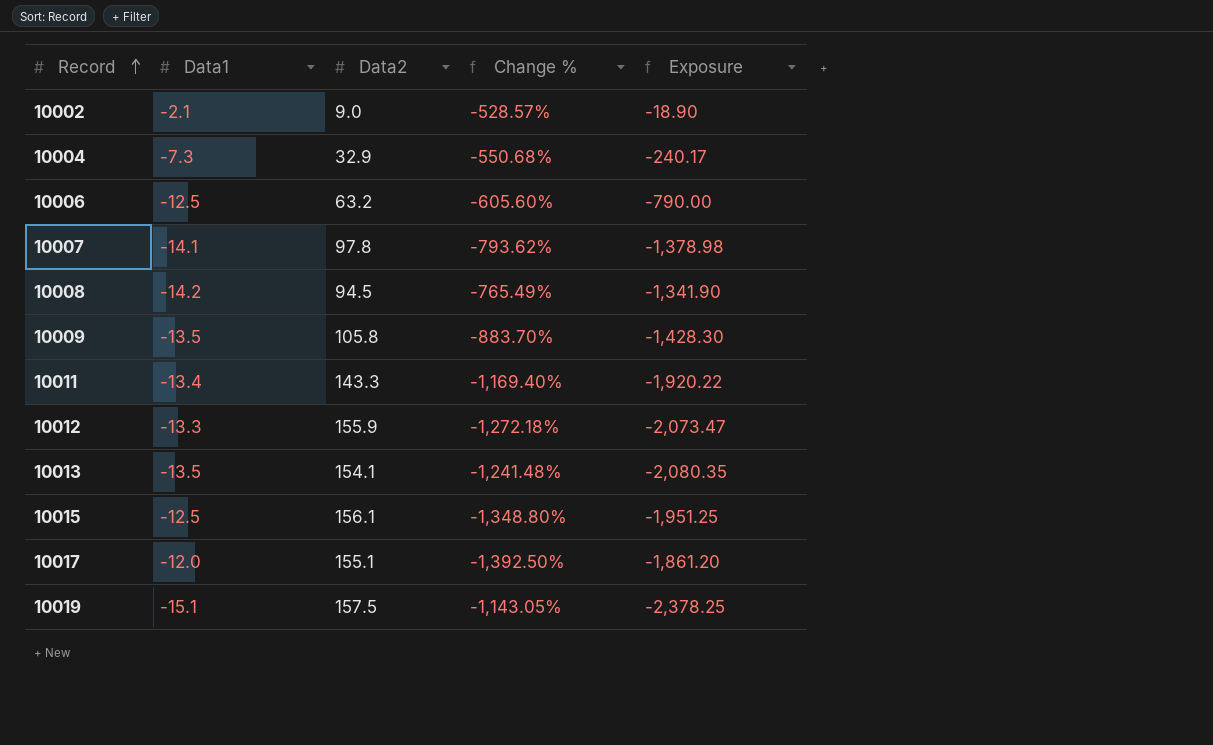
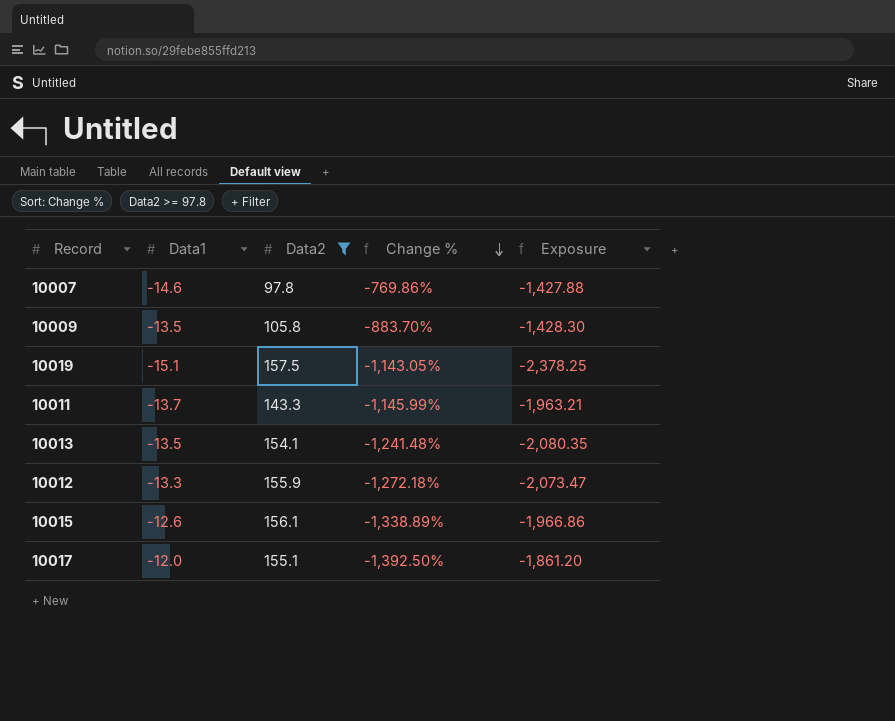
filter: none -> Data2 >= 97.8
row order: Record ascending -> Change % descending
10007 | Data1: -14.1 -> -14.6
10007 | Change %: -793.62% -> -769.86%
10007 | Exposure: -1,378.98 -> -1,427.88
10011 | Data1: -13.4 -> -13.7
10011 | Change %: -1,169.40% -> -1,145.99%
10011 | Exposure: -1,920.22 -> -1,963.21
10015 | Data1: -12.5 -> -12.6
10015 | Change %: -1,348.80% -> -1,338.89%
10015 | Exposure: -1,951.25 -> -1,966.86

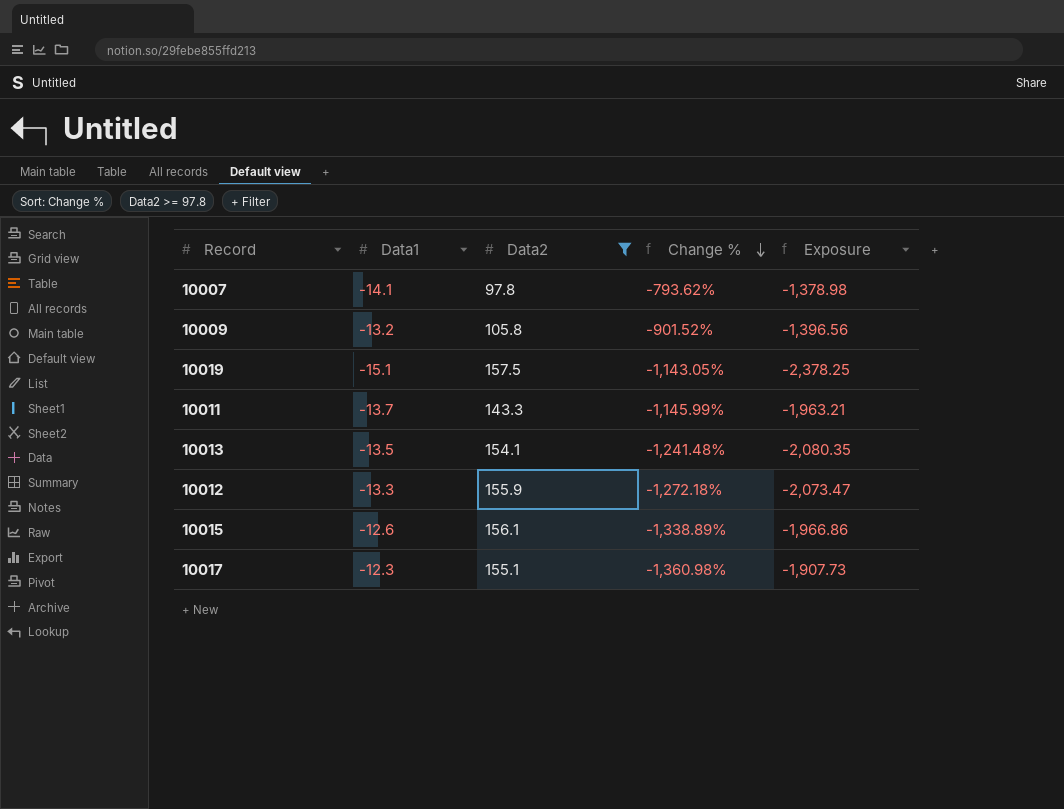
10007 | Data1: -14.6 -> -14.1
10007 | Change %: -769.86% -> -793.62%
10007 | Exposure: -1,427.88 -> -1,378.98
10009 | Data1: -13.5 -> -13.2
10009 | Change %: -883.70% -> -901.52%
10009 | Exposure: -1,428.30 -> -1,396.56
10017 | Data1: -12.0 -> -12.3
10017 | Change %: -1,392.50% -> -1,360.98%
10017 | Exposure: -1,861.20 -> -1,907.73

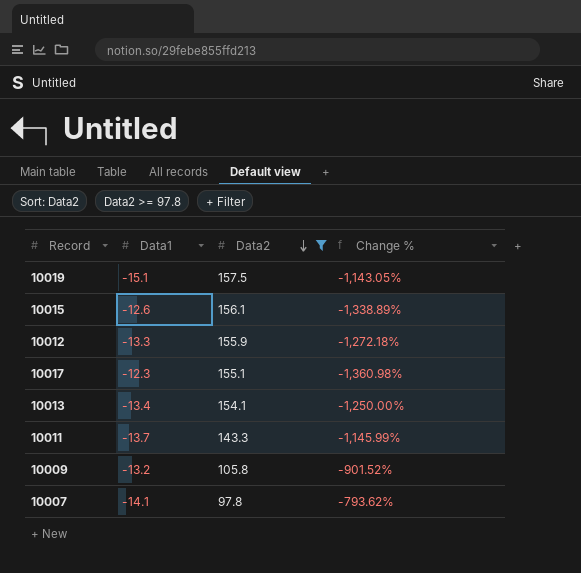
row order: Change % descending -> Data2 descending
column Exposure | formula: [Data1] * [Data2] -> none
10013 | Data1: -13.5 -> -13.4
10013 | Change %: -1,241.48% -> -1,250.00%

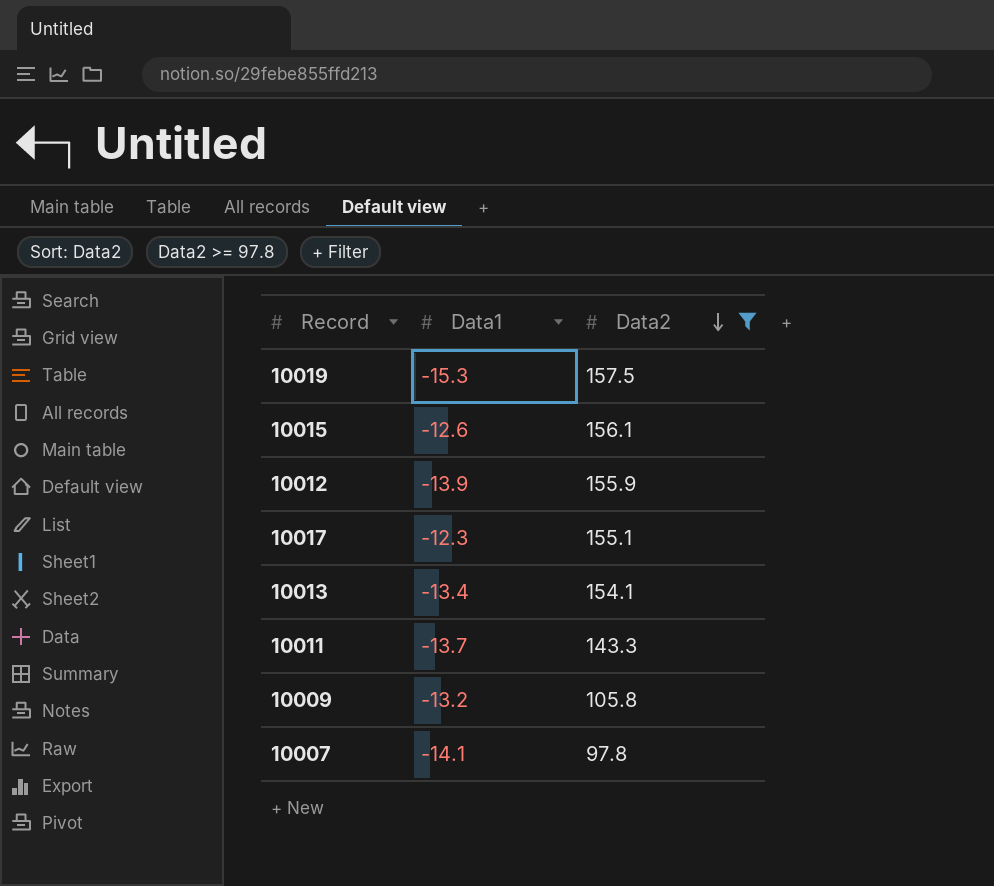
column Change % | formula: ([Data2] - [Data1]) / [Data1] -> none
10019 | Data1: -15.1 -> -15.3
10012 | Data1: -13.3 -> -13.9

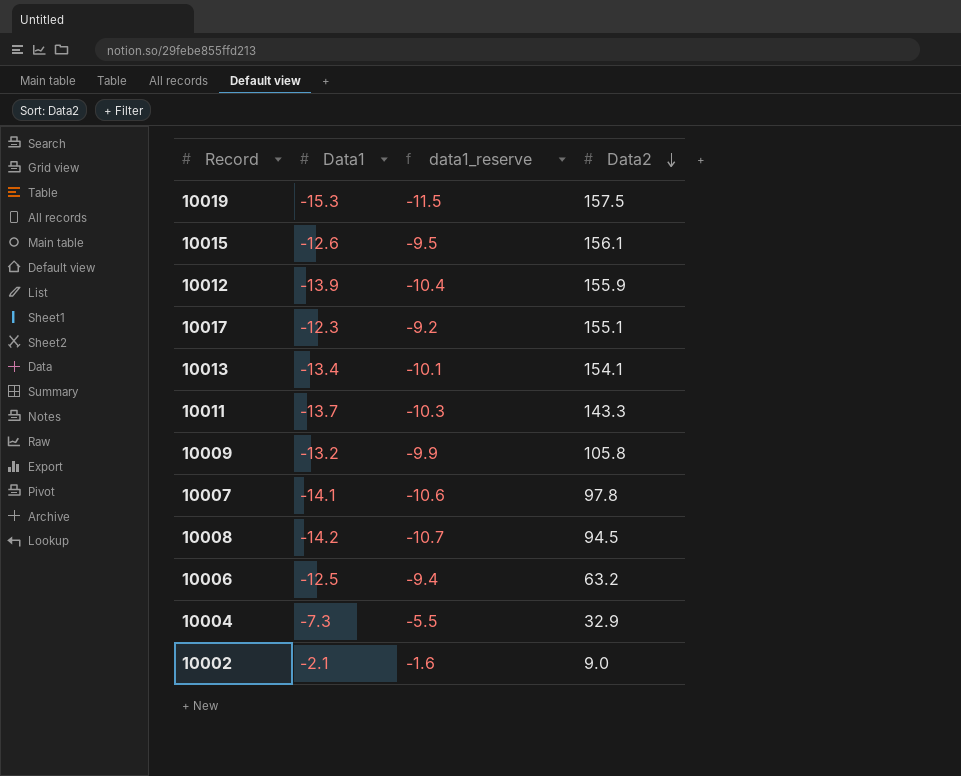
filter: Data2 >= 97.8 -> none
column data1_reserve | formula: none -> [Data1] * 0.75

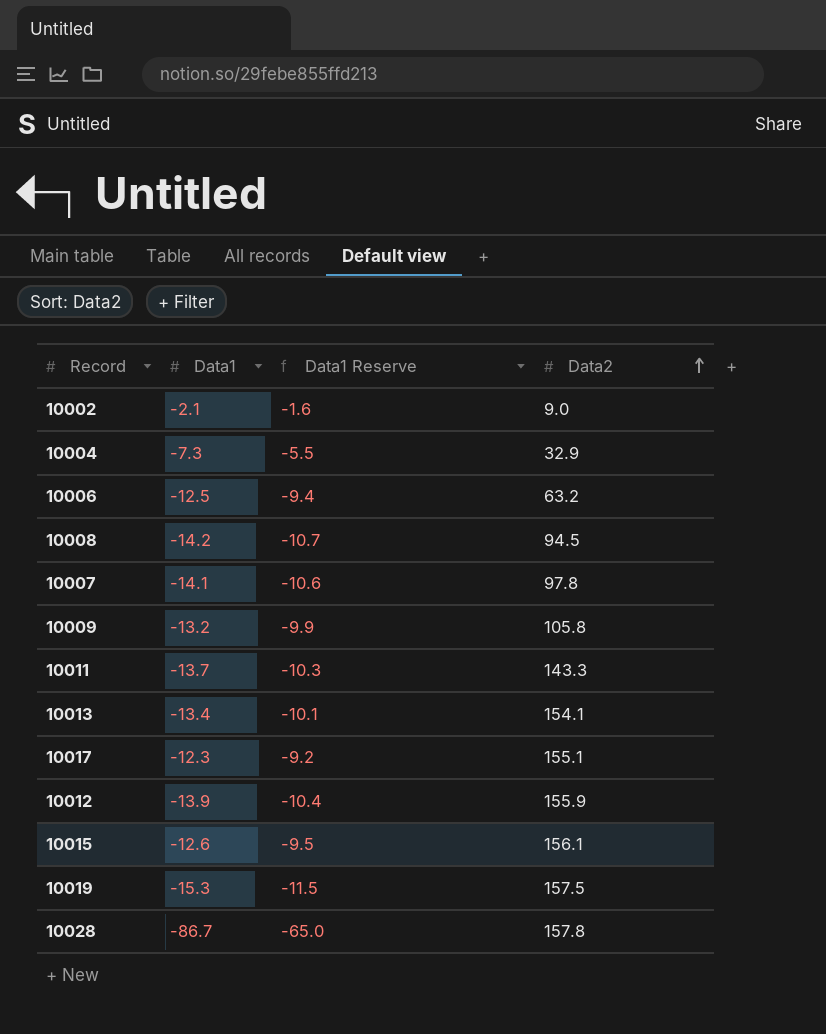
row order: Data2 descending -> Data2 ascending
column name: data1_reserve -> Data1 Reserve
row 10028: none -> -86.7 | -65.0 | 157.8

